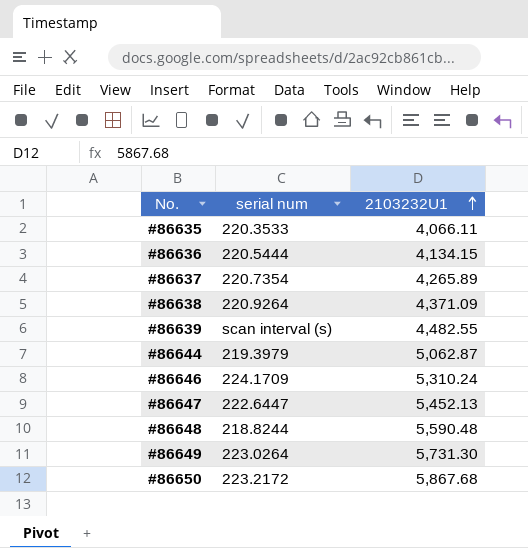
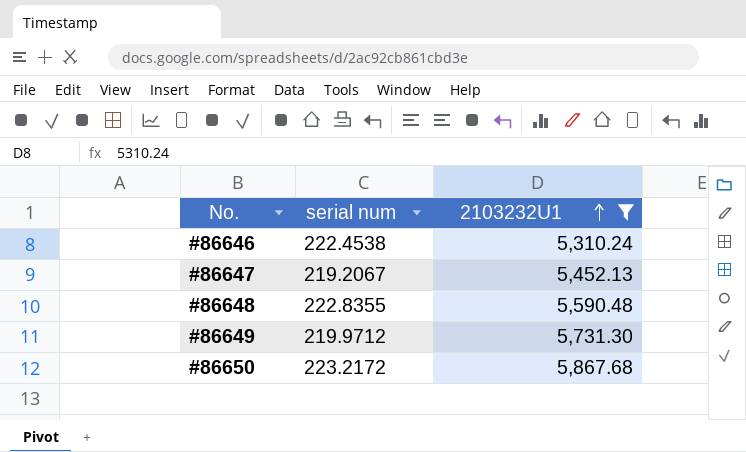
filter: none -> 2103232U1 >= 5,310.24
#86646 | serial num: 224.1709 -> 222.4538
#86647 | serial num: 222.6447 -> 219.2067
#86648 | serial num: 218.8244 -> 222.8355
#86649 | serial num: 223.0264 -> 219.9712

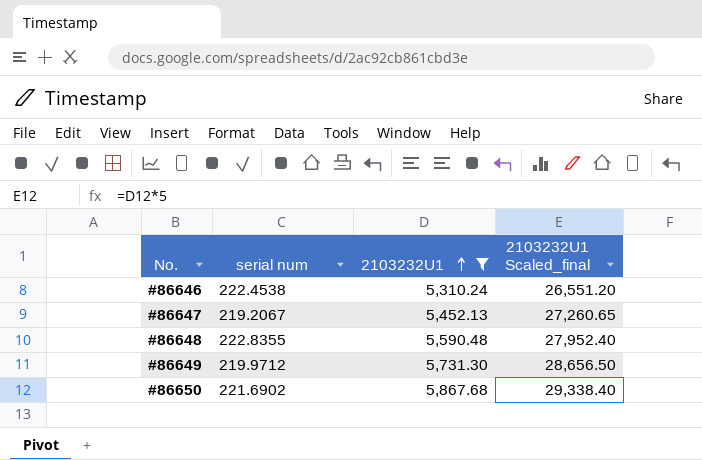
column 2103232U1 Scaled_final | formula: none -> [2103232U1] * 5
#86650 | serial num: 223.2172 -> 221.6902

